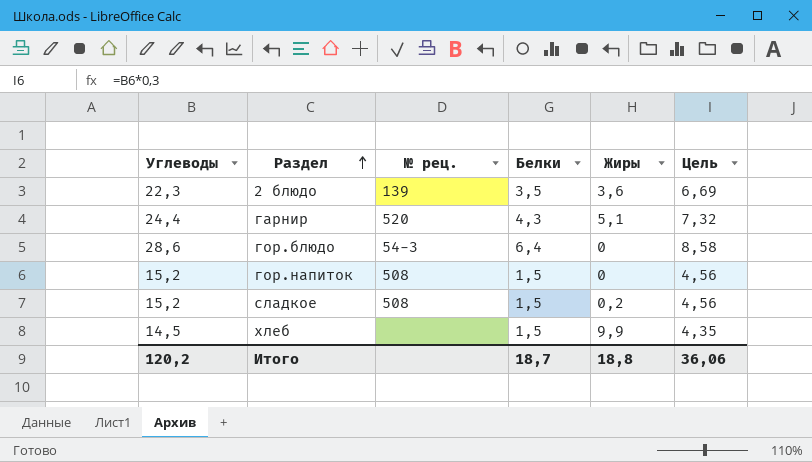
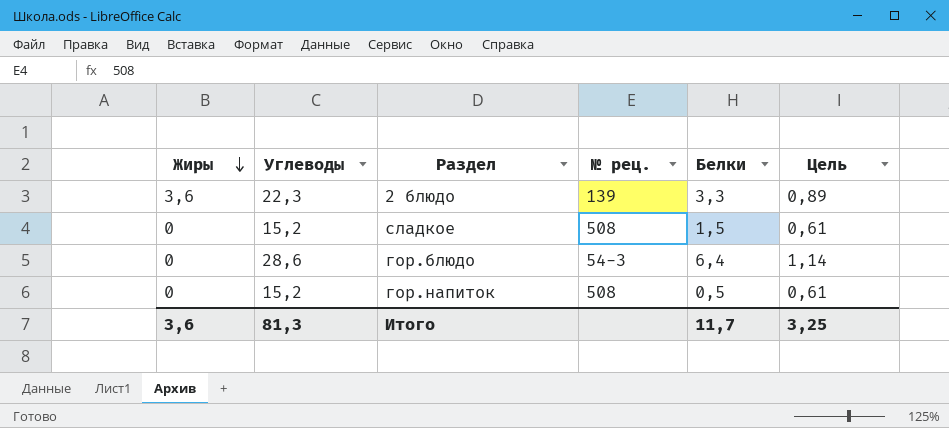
row order: Раздел ascending -> Жиры descending
column Жиры | position: 5 -> 1
column Цель | formula: [Углеводы] * 0,3 -> [Углеводы] * 0,04
row гарнир: 24,4 | 520 | 4,3 | 5,1 | 7,32 -> none
row хлеб: 14,5 | none | 1,5 | 9,9 | 4,35 -> none
2 блюдо | Белки: 3,5 -> 3,3
сладкое | Жиры: 0,2 -> 0
гор.напиток | Белки: 1,5 -> 0,5
Итого | Жиры: 18,8 -> 3,6
Итого | Углеводы: 120,2 -> 81,3
Итого | Белки: 18,7 -> 11,7
Итого | Цель: 36,06 -> 3,25

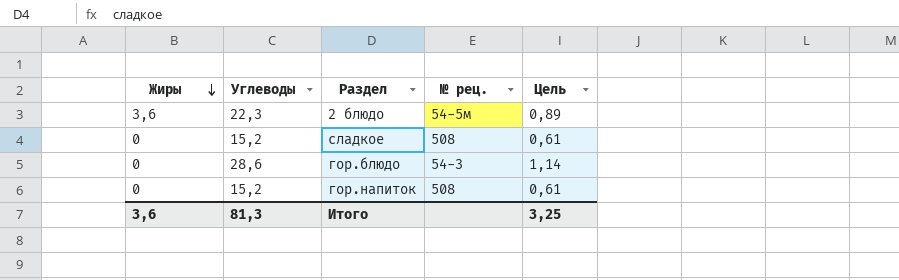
column Белки | position: 5 -> none
2 блюдо | № рец.: 139 -> 54-5м

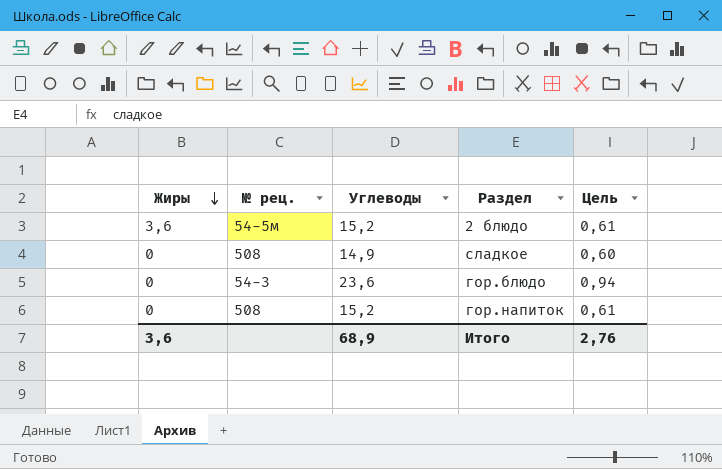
column № рец. | position: 4 -> 2
2 блюдо | Углеводы: 22,3 -> 15,2
2 блюдо | Цель: 0,89 -> 0,61
сладкое | Углеводы: 15,2 -> 14,9
сладкое | Цель: 0,61 -> 0,60
гор.блюдо | Углеводы: 28,6 -> 23,6
гор.блюдо | Цель: 1,14 -> 0,94
Итого | Углеводы: 81,3 -> 68,9
Итого | Цель: 3,25 -> 2,76

